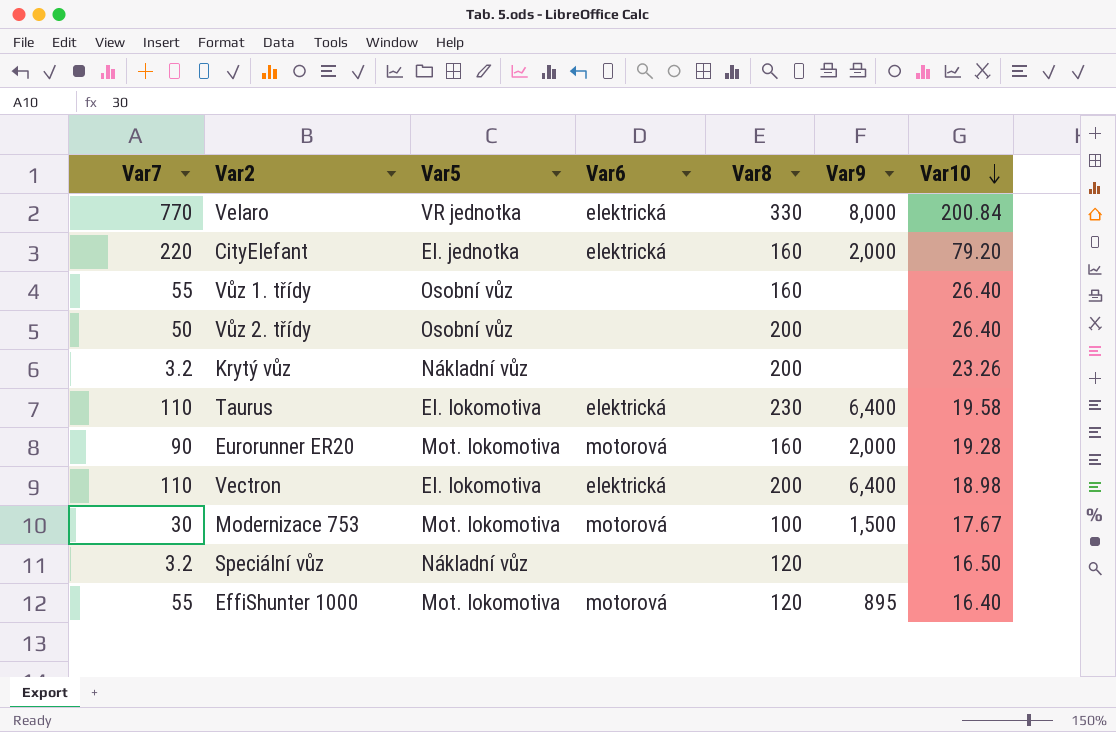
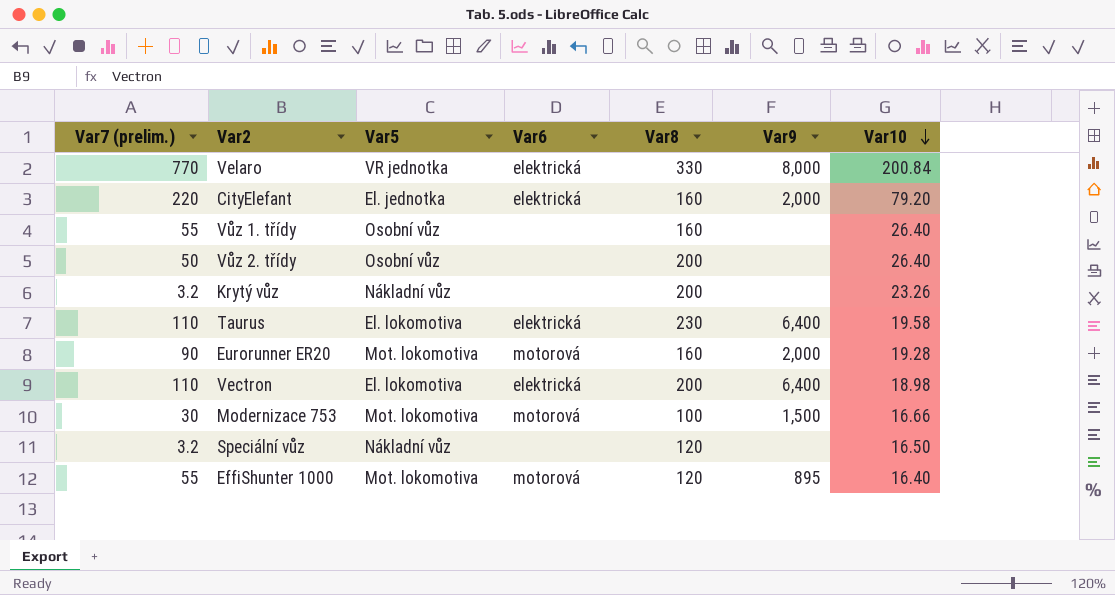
column name: Var7 -> Var7 (prelim.)
Modernizace 753 | Var10: 17.67 -> 16.66

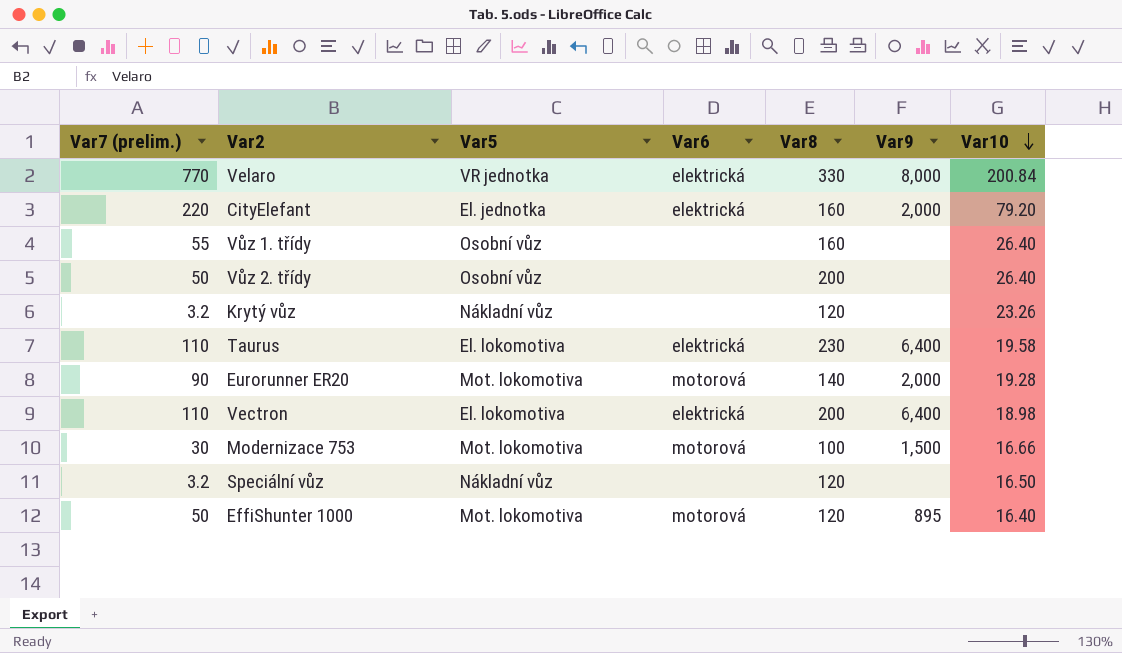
Krytý vůz | Var8: 200 -> 120
Eurorunner ER20 | Var8: 160 -> 140
EffiShunter 1000 | Var7 (prelim.): 55 -> 50

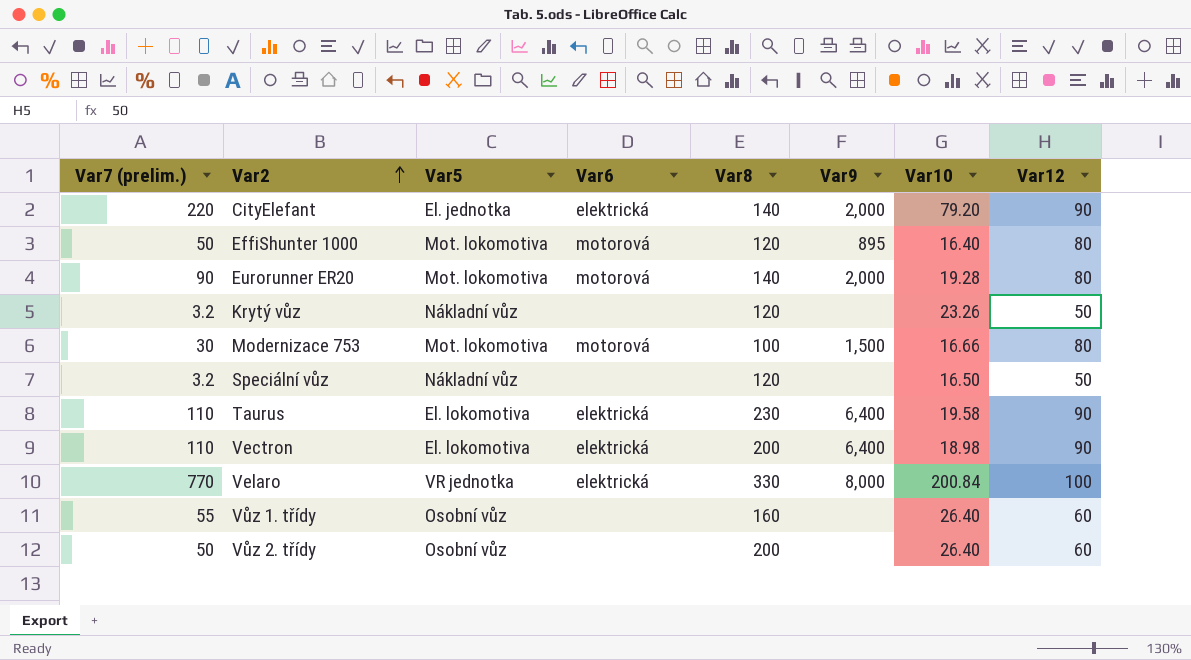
row order: Var10 descending -> Var2 ascending
column Var12 | position: none -> 8
CityElefant | Var8: 160 -> 140

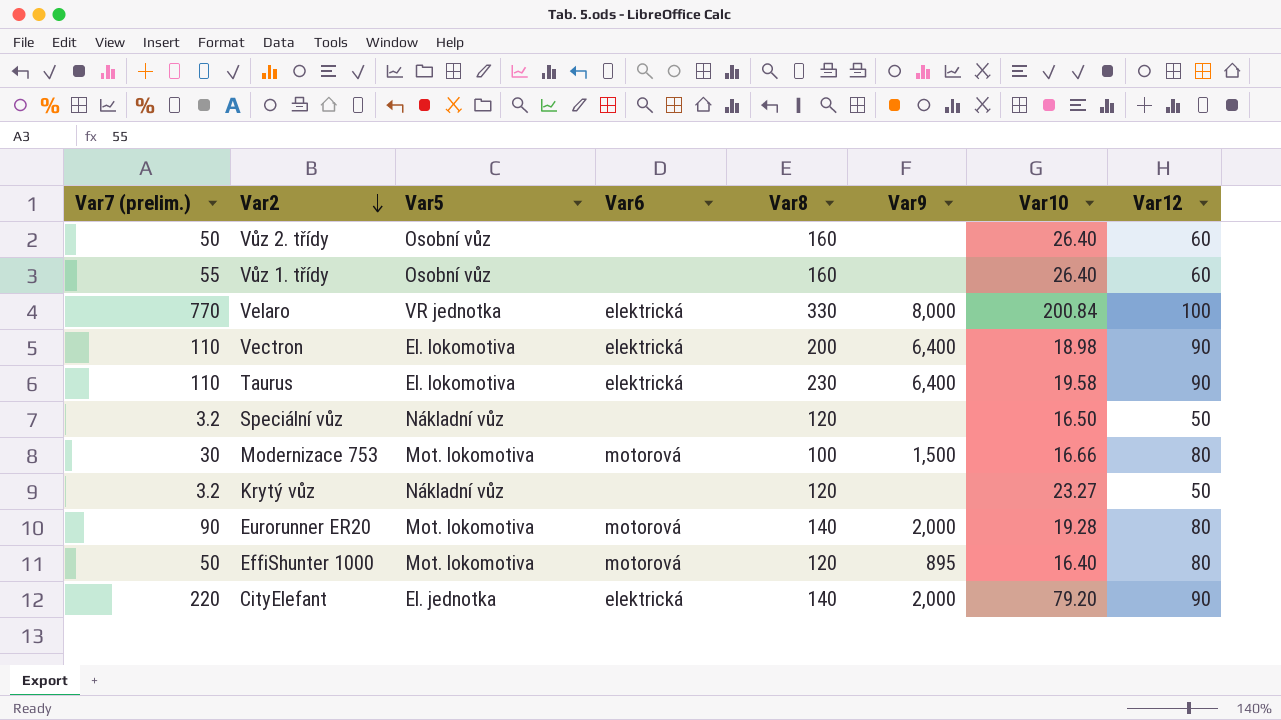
row order: Var2 ascending -> Var2 descending
Vůz 2. třídy | Var8: 200 -> 160
Krytý vůz | Var10: 23.26 -> 23.27

